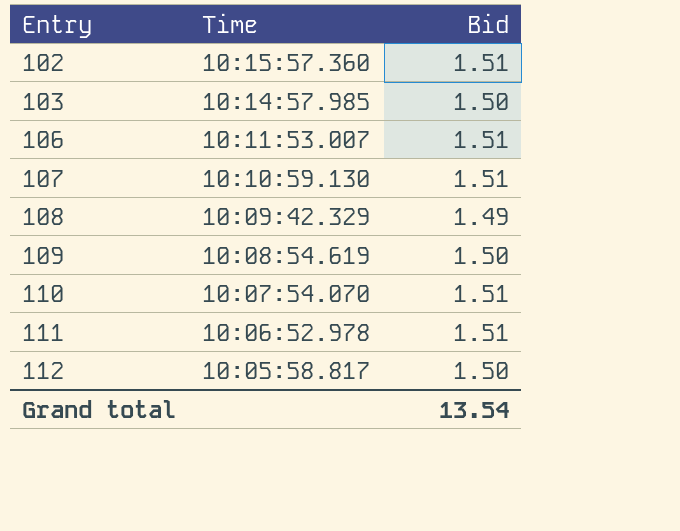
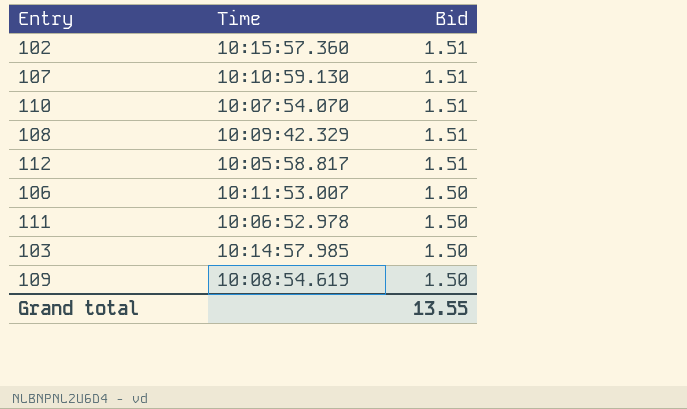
row order: Entry ascending -> Bid descending
108 | Bid: 1.49 -> 1.51
112 | Bid: 1.50 -> 1.51
106 | Bid: 1.51 -> 1.50
111 | Bid: 1.51 -> 1.50
Grand total | Bid: 13.54 -> 13.55

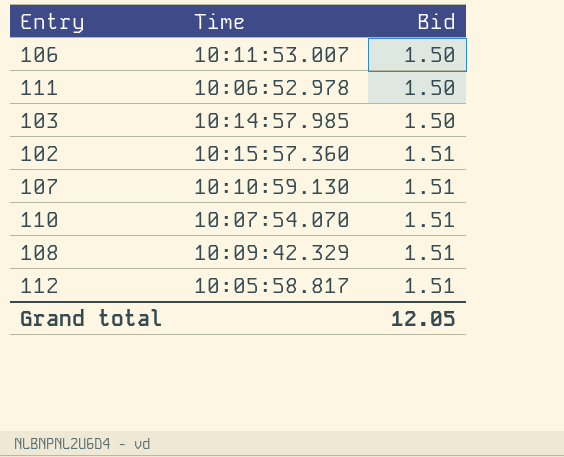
row order: Bid descending -> Bid ascending
row 109: 10:08:54.619 | 1.50 -> none
Grand total | Bid: 13.55 -> 12.05

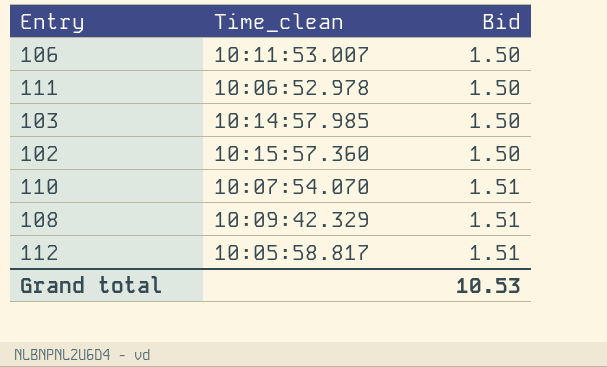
column name: Time -> Time_clean
row 107: 10:10:59.130 | 1.51 -> none
102 | Bid: 1.51 -> 1.50
Grand total | Bid: 12.05 -> 10.53

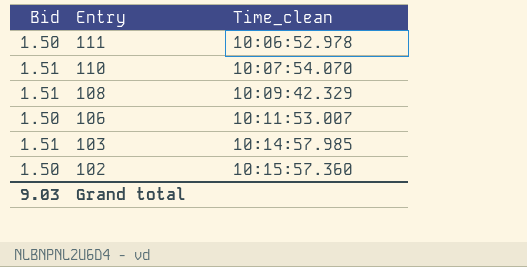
row order: Bid ascending -> Entry descending
column Bid | position: 3 -> 1
row 112: 10:05:58.817 | 1.51 -> none
103 | Bid: 1.50 -> 1.51
Grand total | Bid: 10.53 -> 9.03

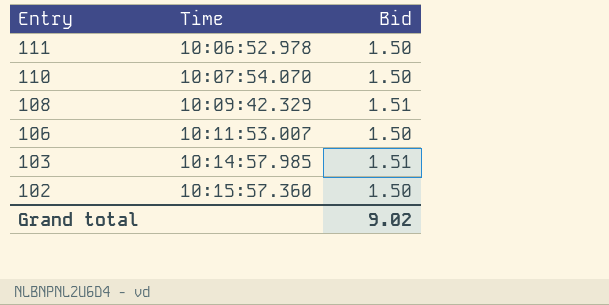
column name: Time_clean -> Time
column Bid | position: 1 -> 3
110 | Bid: 1.51 -> 1.50
Grand total | Bid: 9.03 -> 9.02

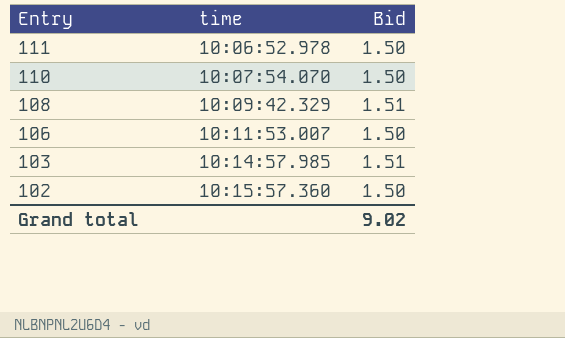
column name: Time -> time

